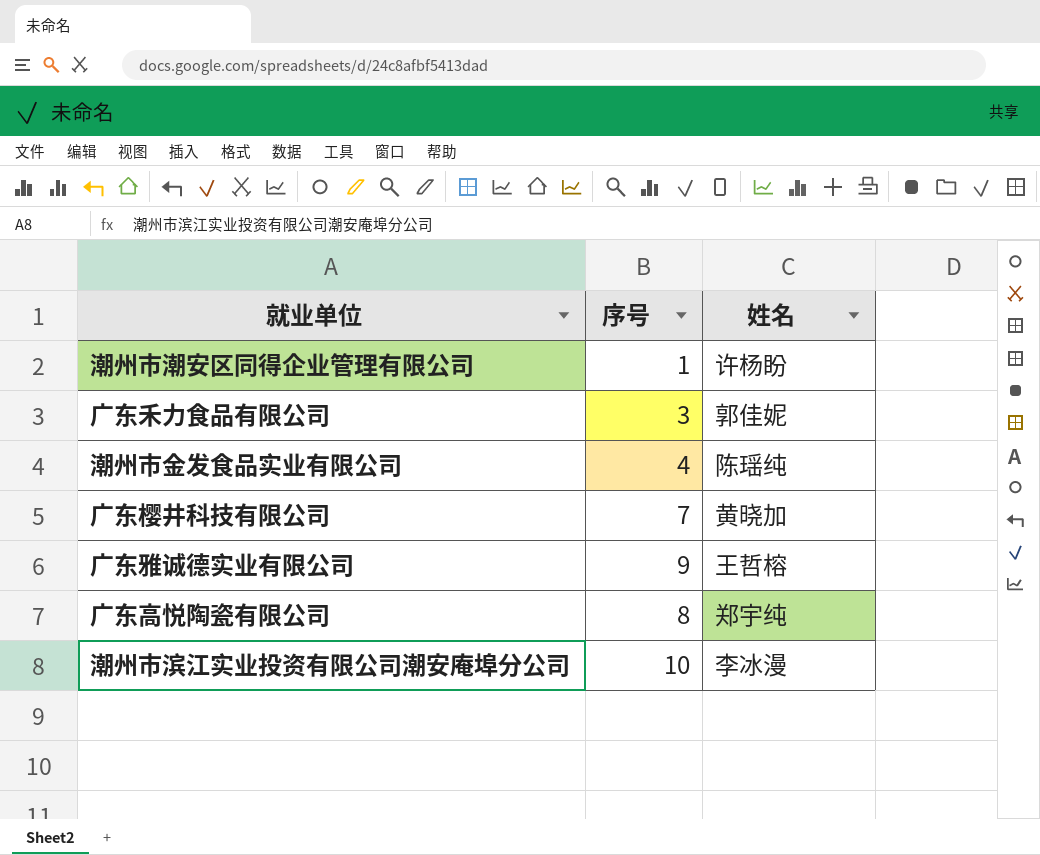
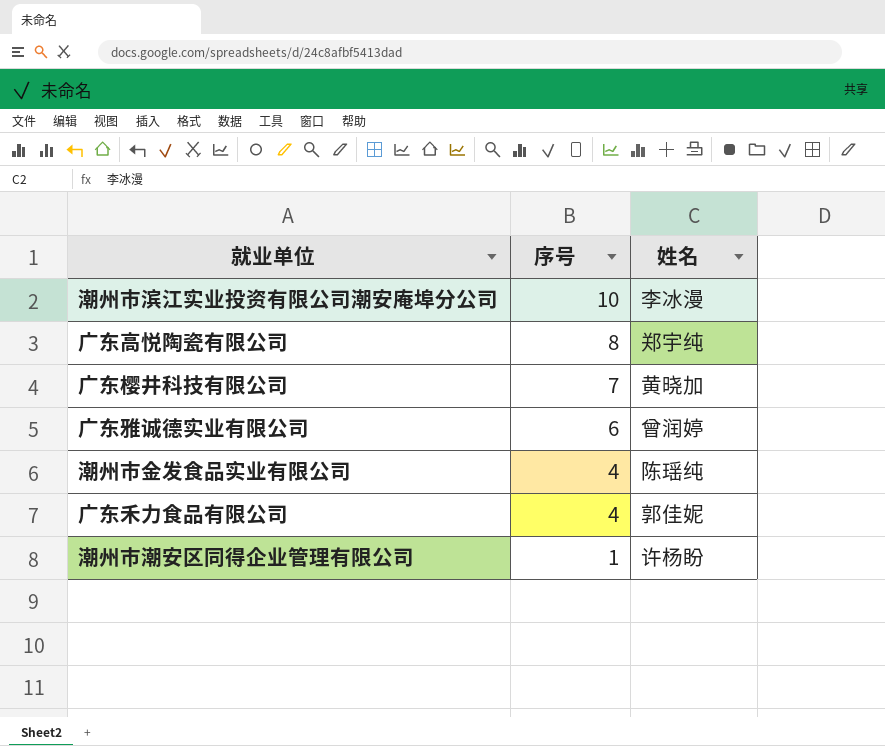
row order: none -> 序号 descending
广东雅诚德实业有限公司 | 序号: 9 -> 6
广东雅诚德实业有限公司 | 姓名: 王哲榕 -> 曾润婷
广东禾力食品有限公司 | 序号: 3 -> 4

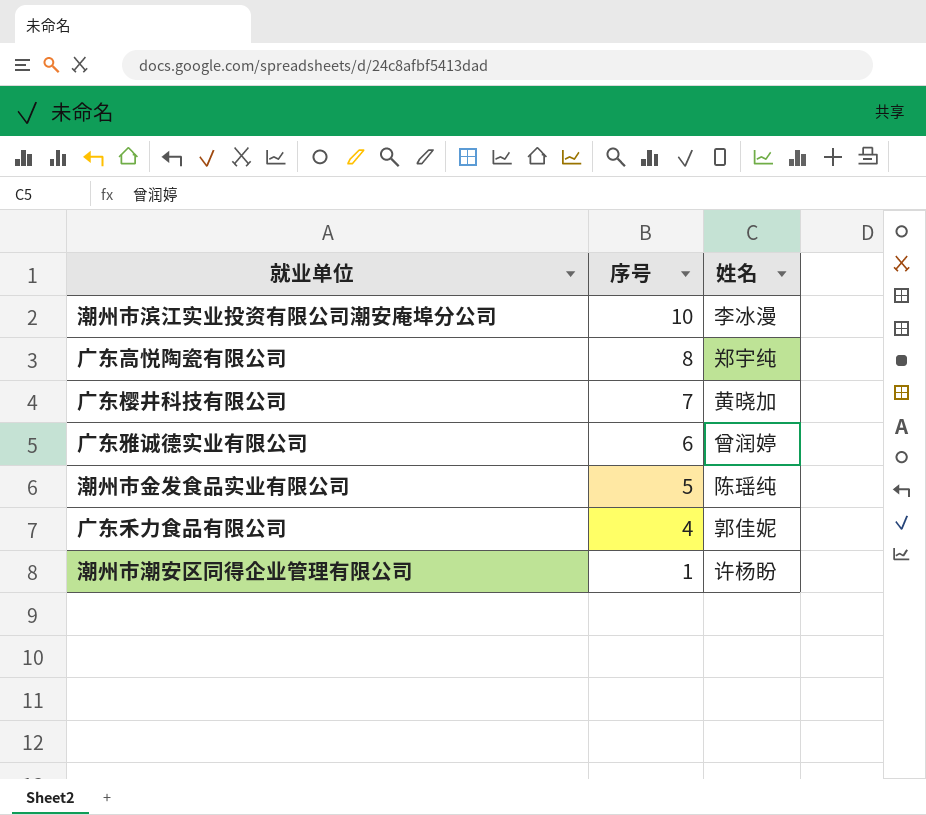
潮州市金发食品实业有限公司 | 序号: 4 -> 5

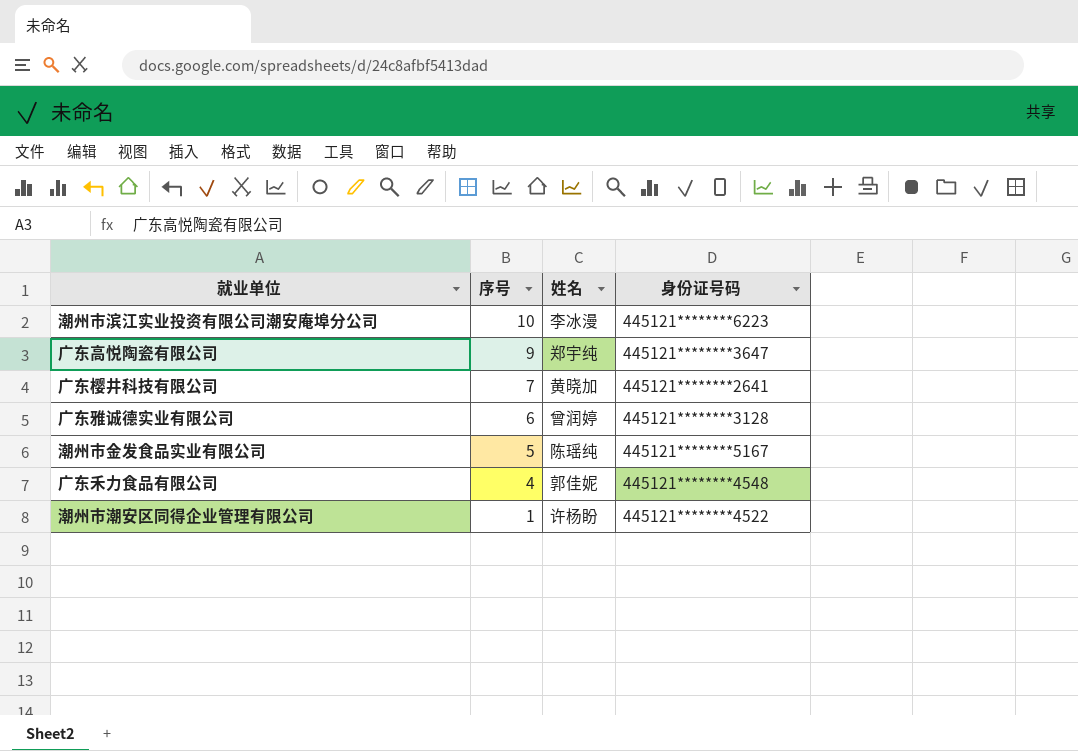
column 身份证号码 | position: none -> 4
广东高悦陶瓷有限公司 | 序号: 8 -> 9

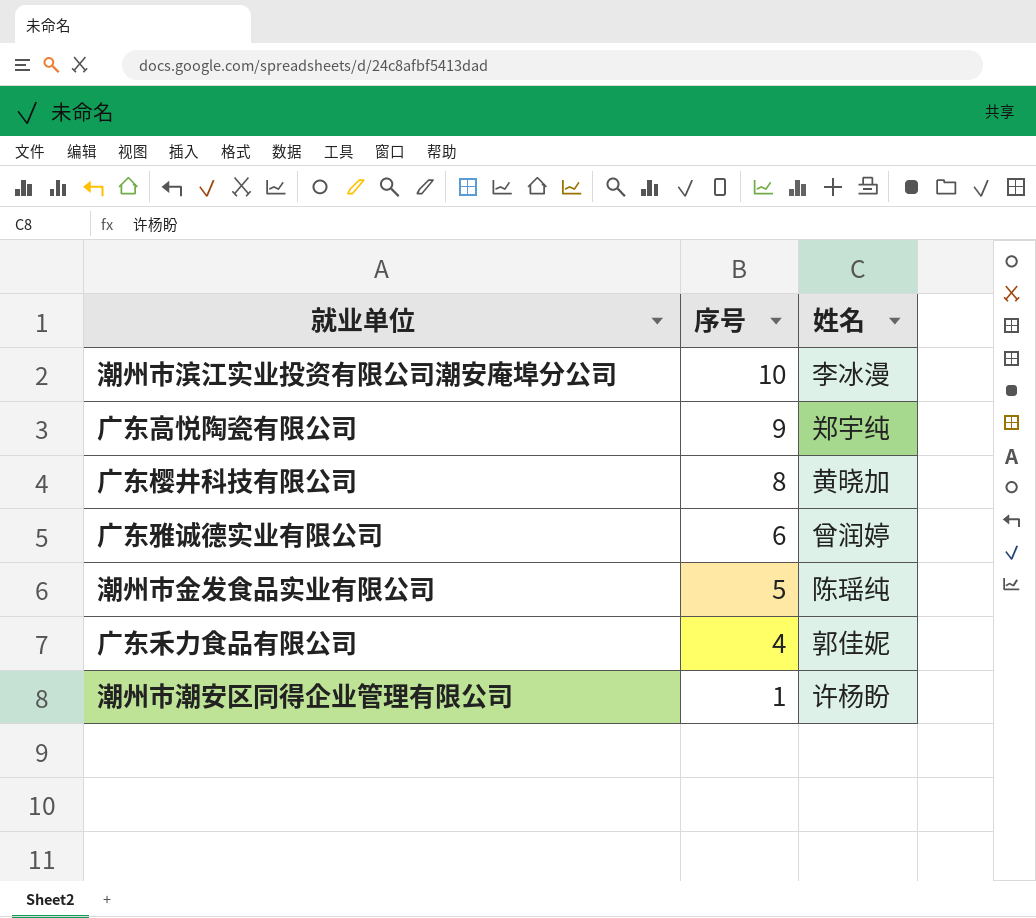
column 身份证号码 | position: 4 -> none
广东樱井科技有限公司 | 序号: 7 -> 8

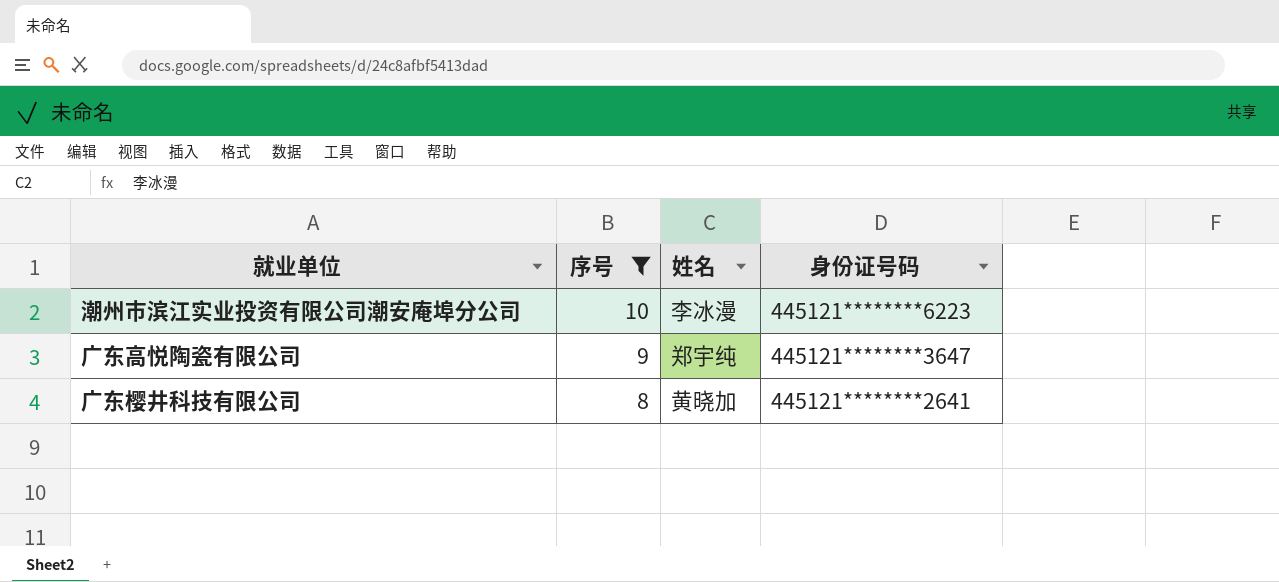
filter: none -> 序号 >= 8
column 身份证号码 | position: none -> 4

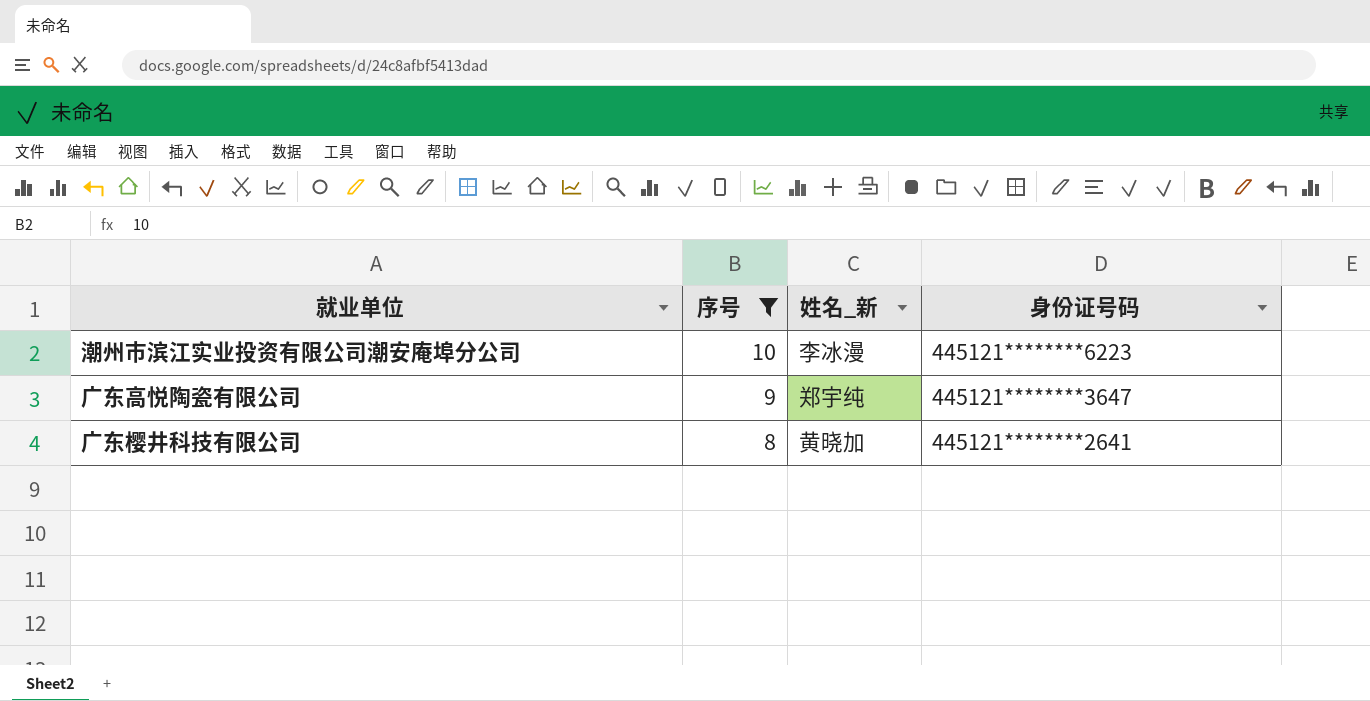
column name: 姓名 -> 姓名_新

